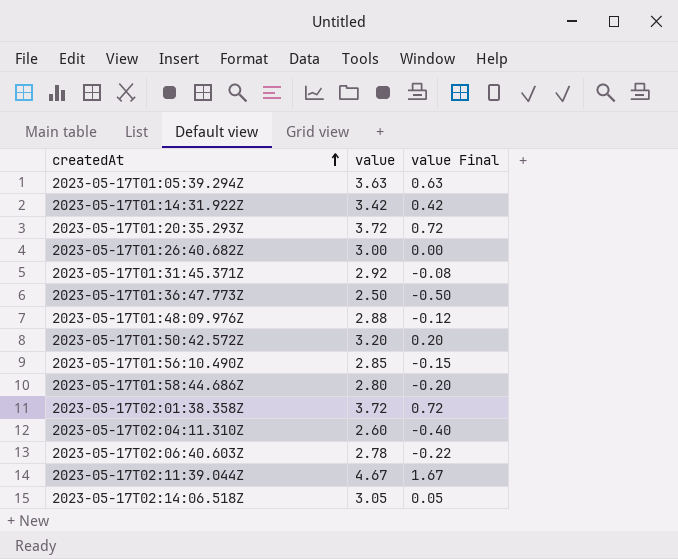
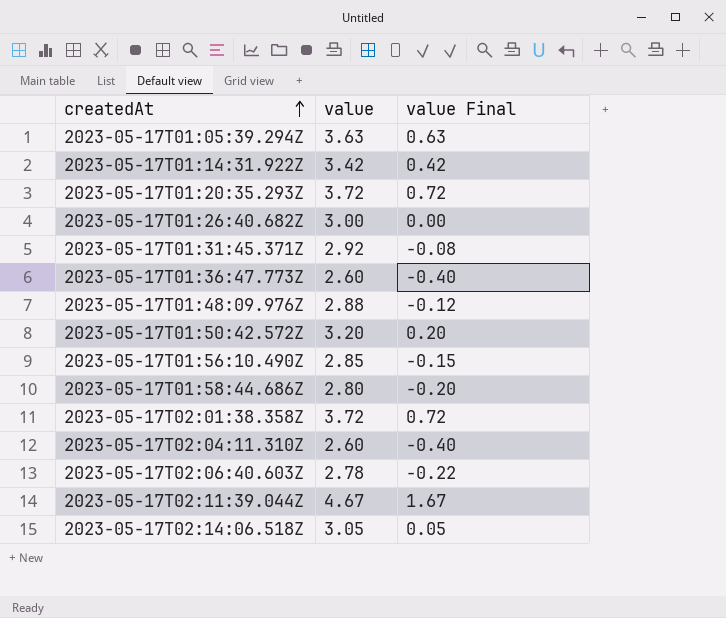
2023-05-17T01:36:47.773Z | value: 2.50 -> 2.60
2023-05-17T01:36:47.773Z | value Final: -0.50 -> -0.40

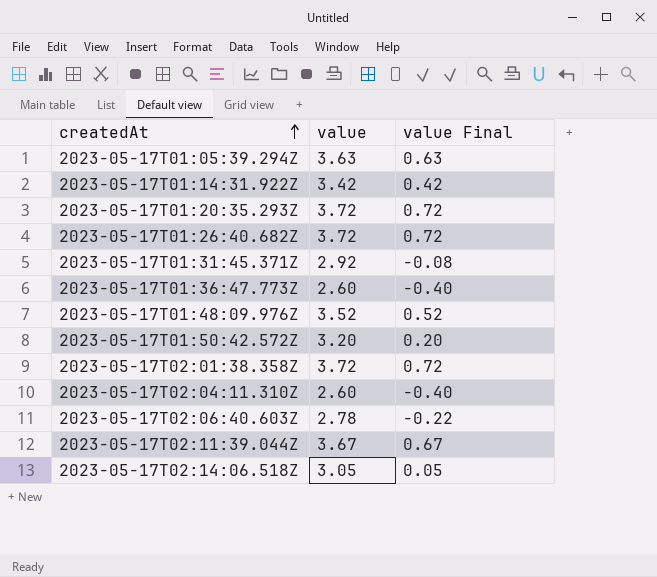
row 2023-05-17T01:56:10.490Z: 2.85 | -0.15 -> none
row 2023-05-17T01:58:44.686Z: 2.80 | -0.20 -> none
2023-05-17T01:26:40.682Z | value: 3.00 -> 3.72
2023-05-17T01:26:40.682Z | value Final: 0.00 -> 0.72
2023-05-17T01:48:09.976Z | value: 2.88 -> 3.52
2023-05-17T01:48:09.976Z | value Final: -0.12 -> 0.52
2023-05-17T02:11:39.044Z | value: 4.67 -> 3.67
2023-05-17T02:11:39.044Z | value Final: 1.67 -> 0.67

